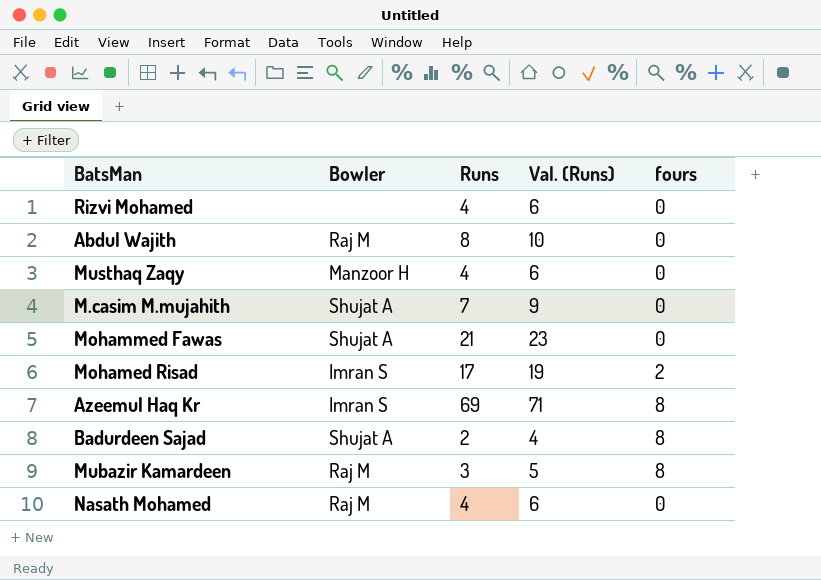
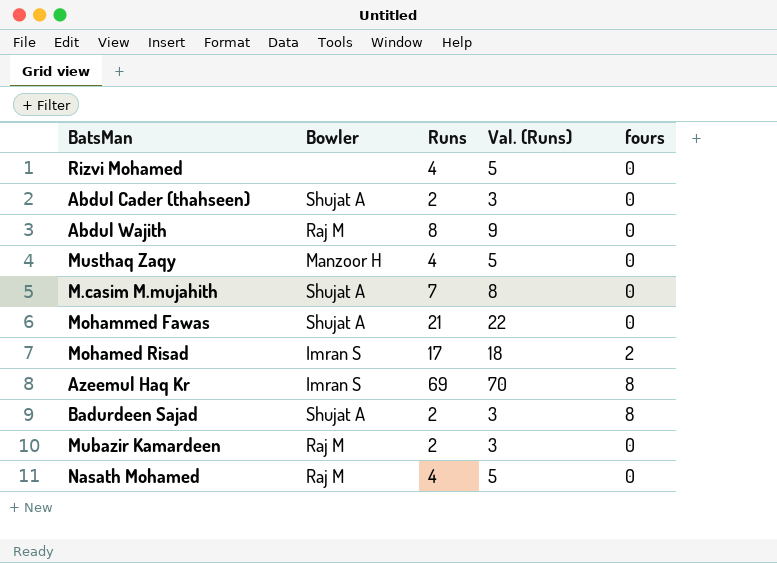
column Val. (Runs) | formula: [Runs] + 2 -> [Runs] + 1
row Abdul Cader (thahseen): none -> Shujat A | 2 | 3 | 0
Mubazir Kamardeen | Runs: 3 -> 2
Mubazir Kamardeen | fours: 8 -> 0

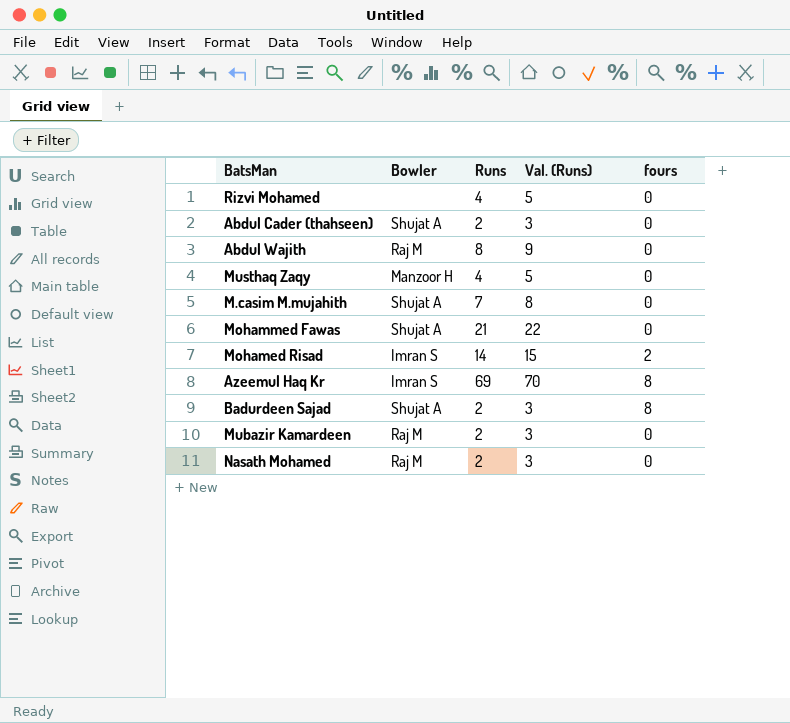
Mohamed Risad | Runs: 17 -> 14
Mohamed Risad | Val. (Runs): 18 -> 15
Nasath Mohamed | Runs: 4 -> 2
Nasath Mohamed | Val. (Runs): 5 -> 3

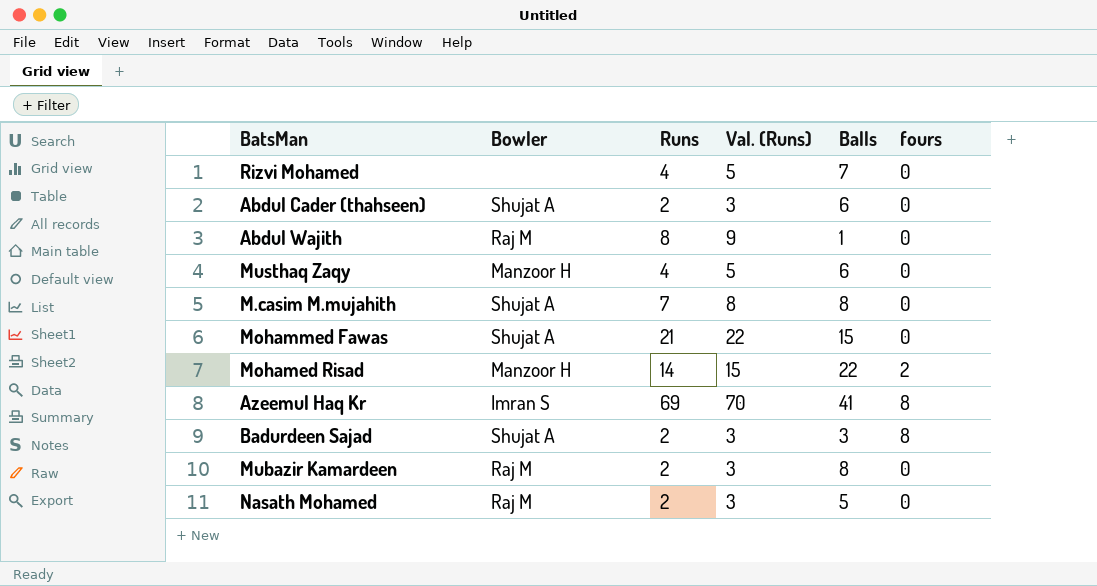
column Balls | position: none -> 5
Mohamed Risad | Bowler: Imran S -> Manzoor H

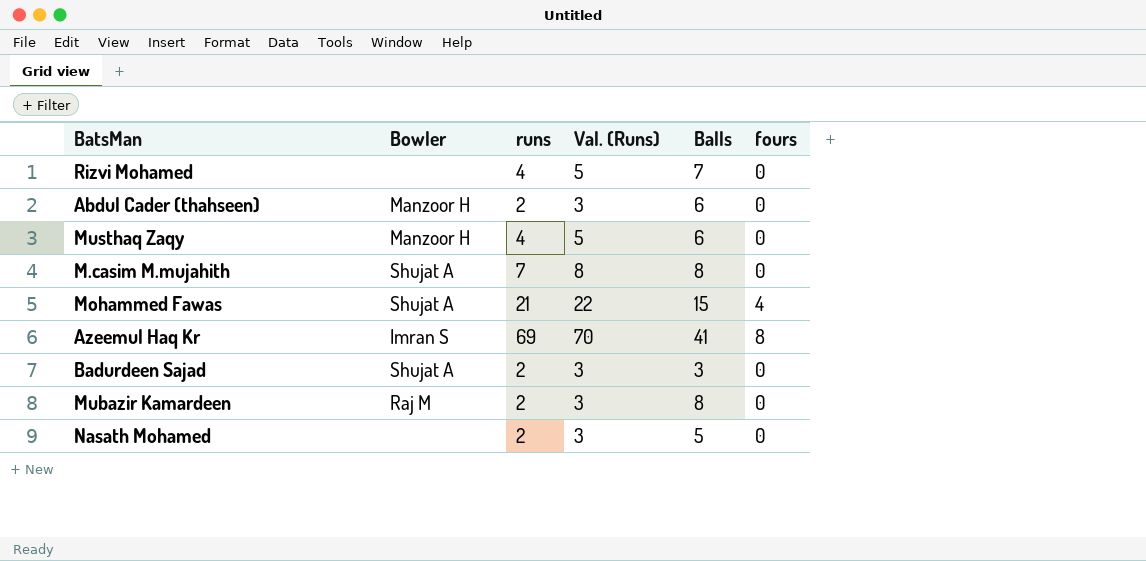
column name: Runs -> runs
row Abdul Wajith: Raj M | 8 | 9 | 1 | 0 -> none
row Mohamed Risad: Manzoor H | 14 | 15 | 22 | 2 -> none
Abdul Cader (thahseen) | Bowler: Shujat A -> Manzoor H
Mohammed Fawas | fours: 0 -> 4
Badurdeen Sajad | fours: 8 -> 0
Nasath Mohamed | Bowler: Raj M -> none

